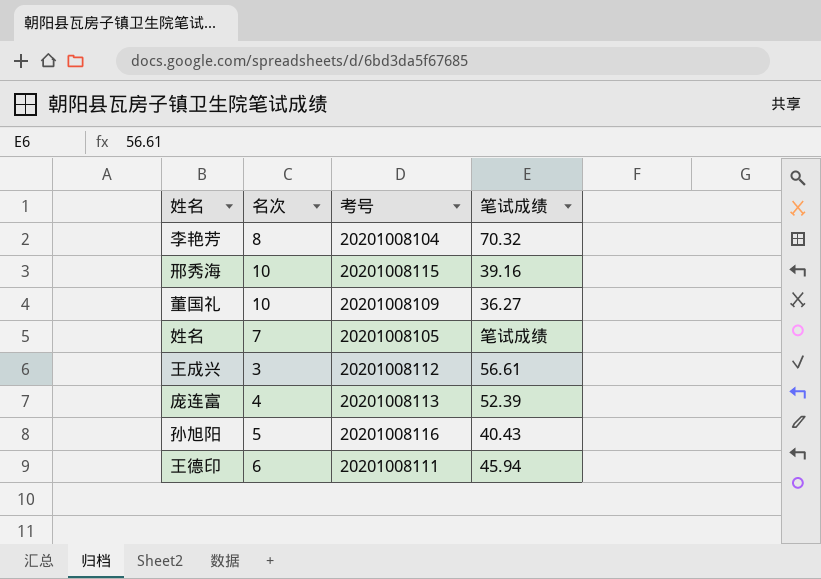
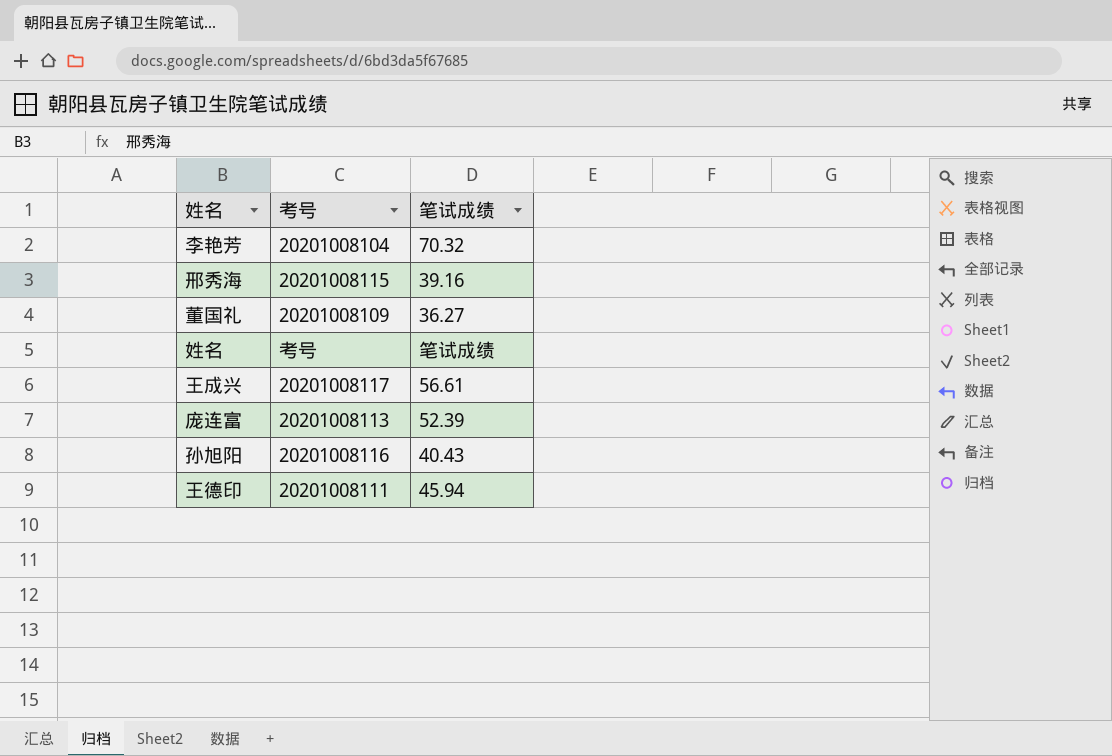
column 名次 | position: 2 -> none
姓名 | 考号: 20201008105 -> 考号
王成兴 | 考号: 20201008112 -> 20201008117

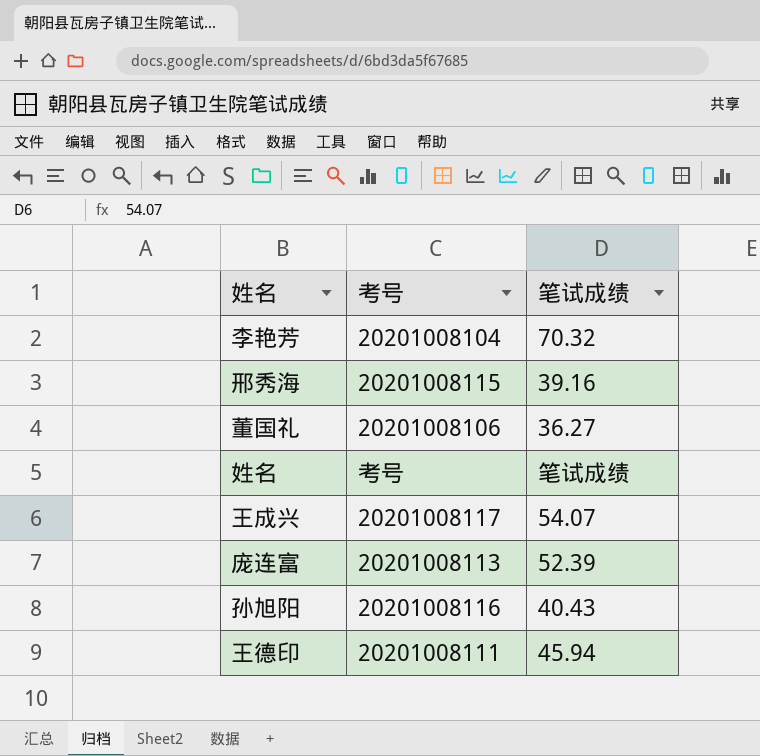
董国礼 | 考号: 20201008109 -> 20201008106
王成兴 | 笔试成绩: 56.61 -> 54.07

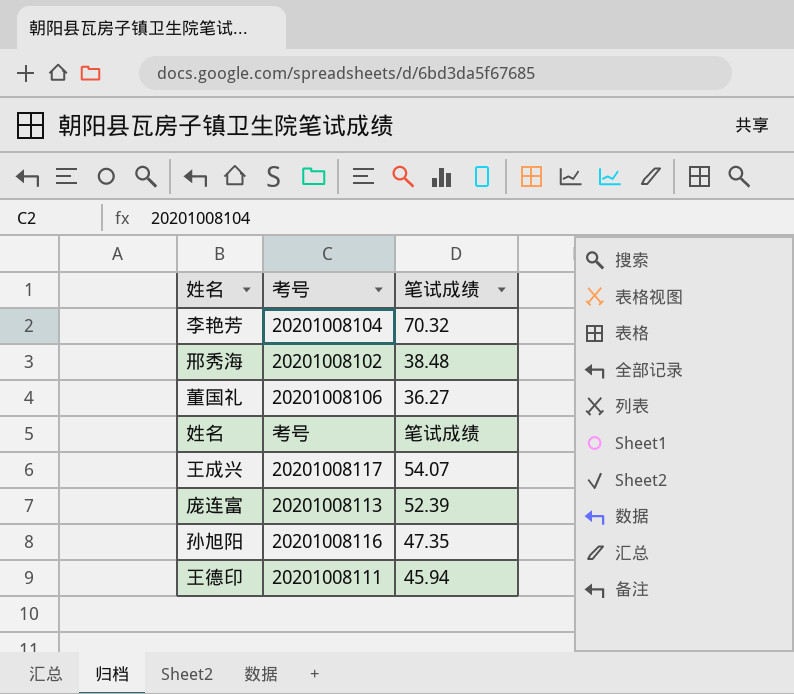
邢秀海 | 考号: 20201008115 -> 20201008102
邢秀海 | 笔试成绩: 39.16 -> 38.48
孙旭阳 | 笔试成绩: 40.43 -> 47.35

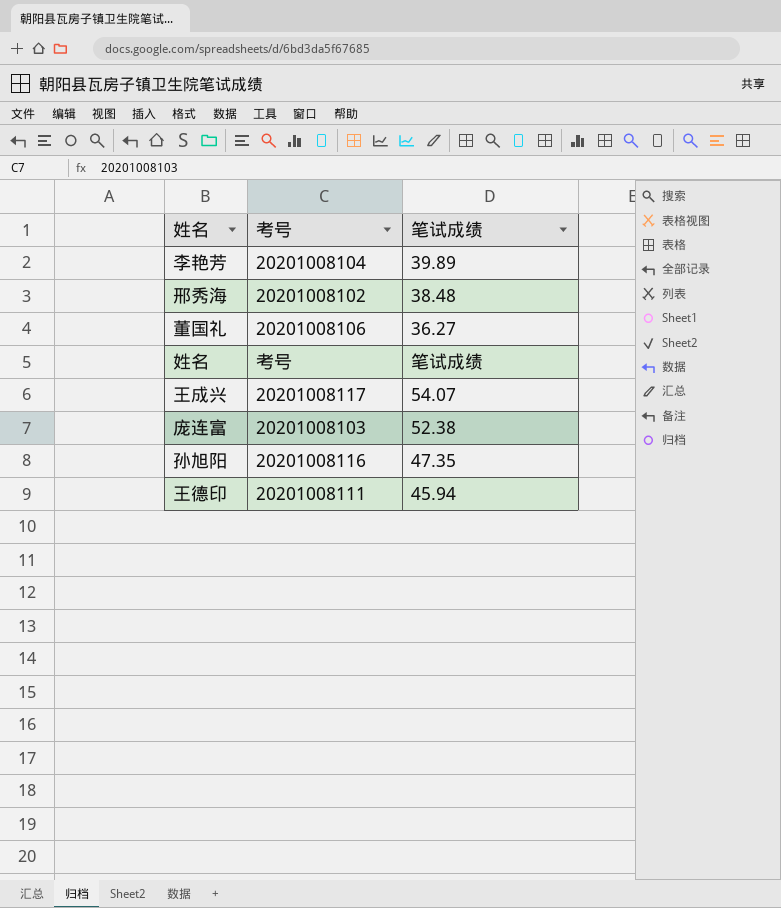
李艳芳 | 笔试成绩: 70.32 -> 39.89
庞连富 | 考号: 20201008113 -> 20201008103
庞连富 | 笔试成绩: 52.39 -> 52.38

